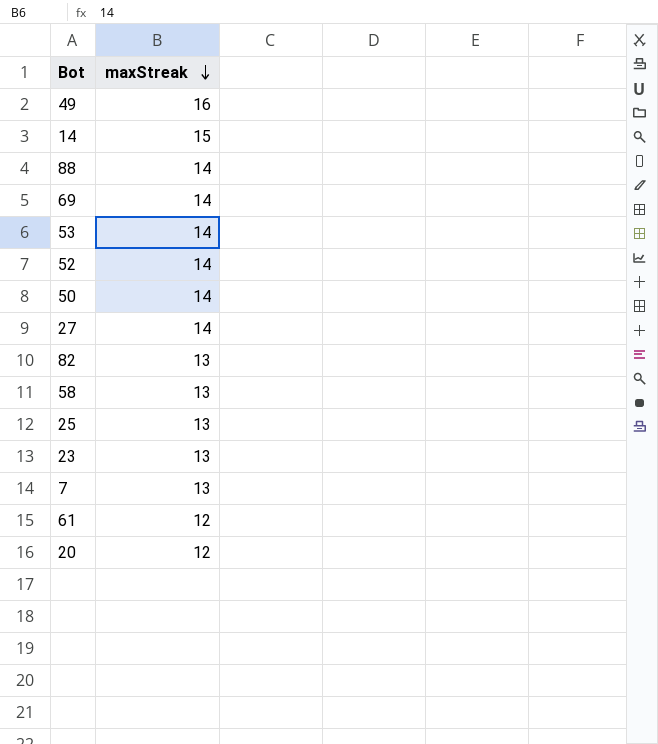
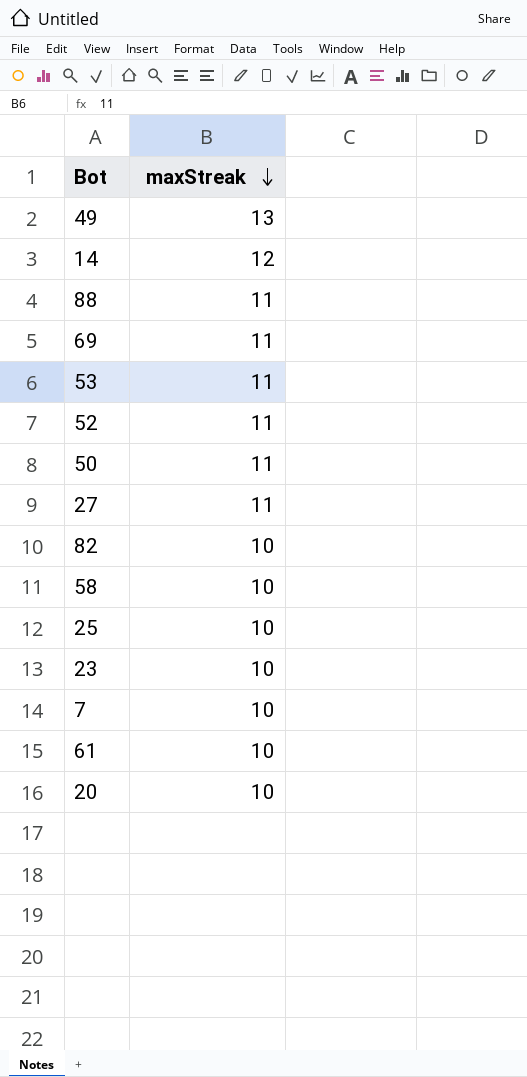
49 | maxStreak: 16 -> 13
14 | maxStreak: 15 -> 12
88 | maxStreak: 14 -> 11
69 | maxStreak: 14 -> 11
53 | maxStreak: 14 -> 11
52 | maxStreak: 14 -> 11
50 | maxStreak: 14 -> 11
27 | maxStreak: 14 -> 11
82 | maxStreak: 13 -> 10
58 | maxStreak: 13 -> 10
25 | maxStreak: 13 -> 10
23 | maxStreak: 13 -> 10
7 | maxStreak: 13 -> 10
61 | maxStreak: 12 -> 10
20 | maxStreak: 12 -> 10

